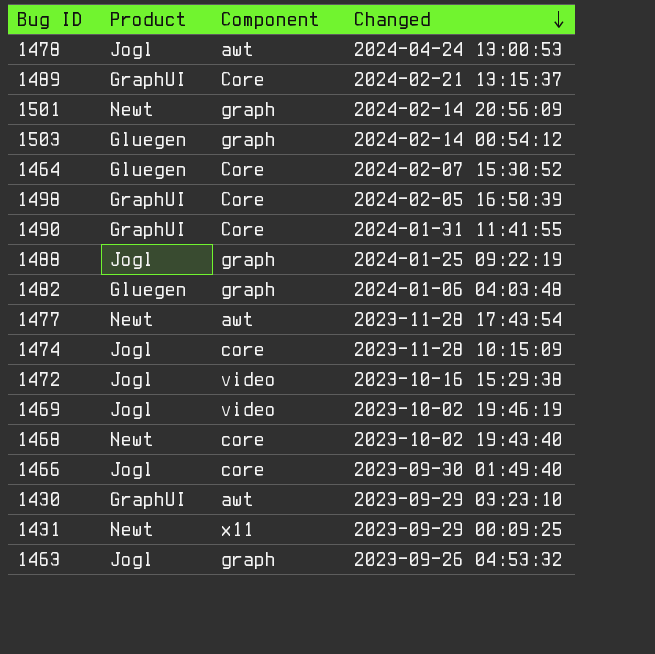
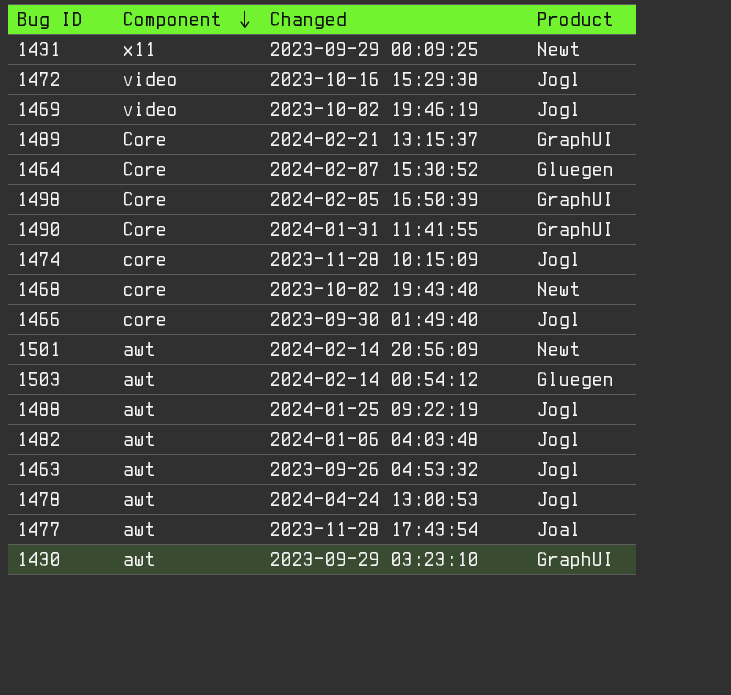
row order: Changed descending -> Component descending
column Product | position: 2 -> 4
1501 | Component: graph -> awt
1503 | Component: graph -> awt
1488 | Component: graph -> awt
1482 | Component: graph -> awt
1482 | Product: Gluegen -> Jogl
1463 | Component: graph -> awt
1477 | Product: Newt -> Joal

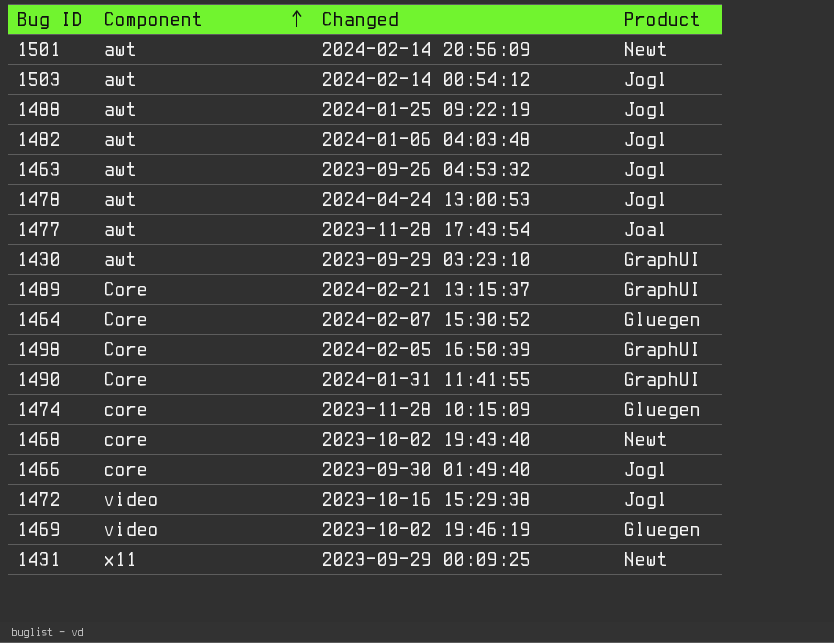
row order: Component descending -> Component ascending
1503 | Product: Gluegen -> Jogl
1474 | Product: Jogl -> Gluegen
1469 | Product: Jogl -> Gluegen

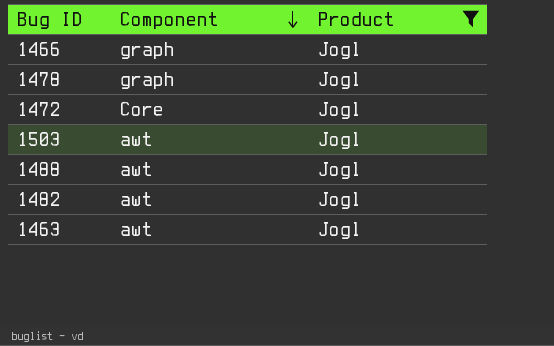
filter: none -> Product = Jogl
row order: Component ascending -> Component descending
column Changed | position: 3 -> none
1466 | Component: core -> graph
1478 | Component: awt -> graph
1472 | Component: video -> Core

